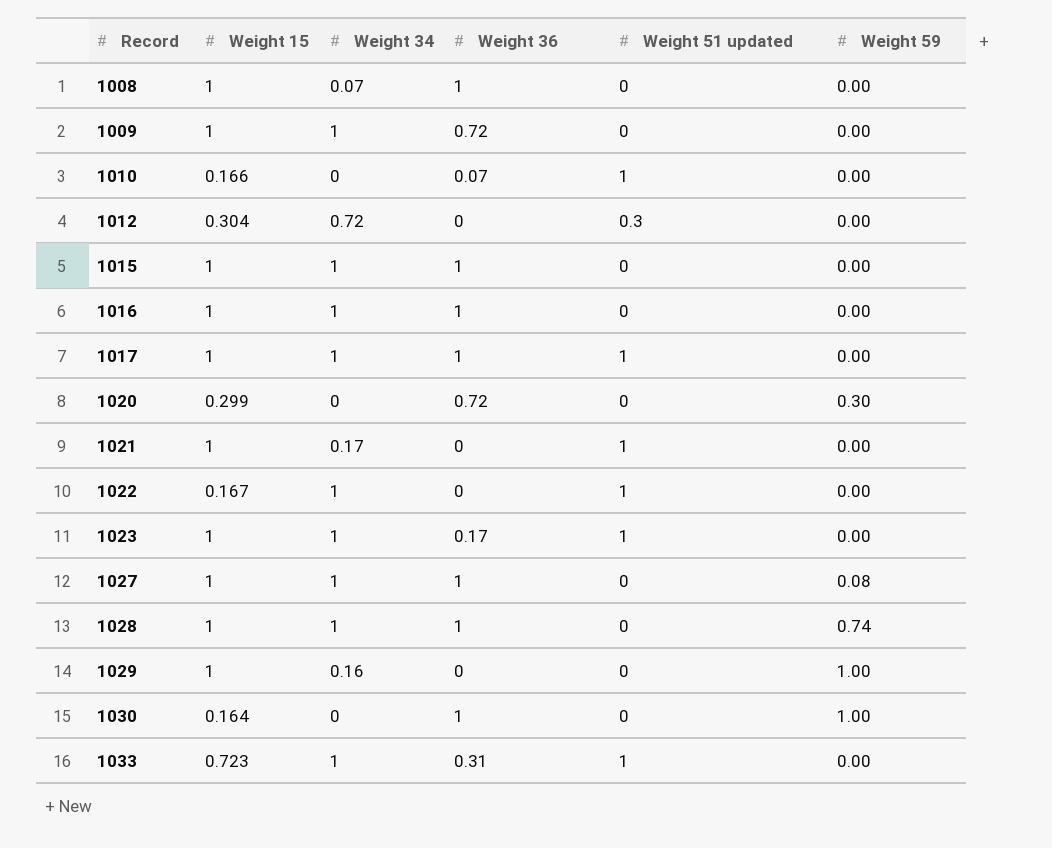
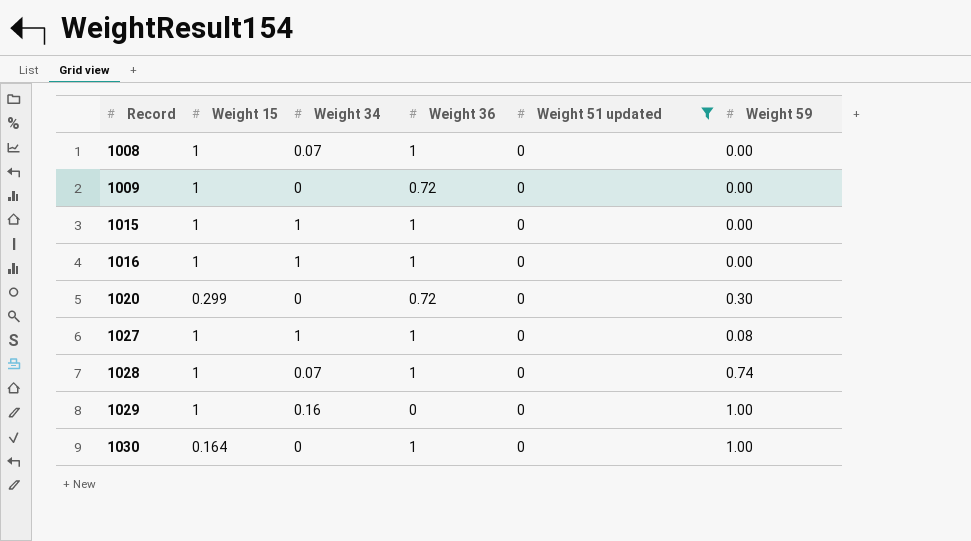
filter: none -> Weight 51 updated = 0
1009 | Weight 34: 1 -> 0
1028 | Weight 34: 1 -> 0.07

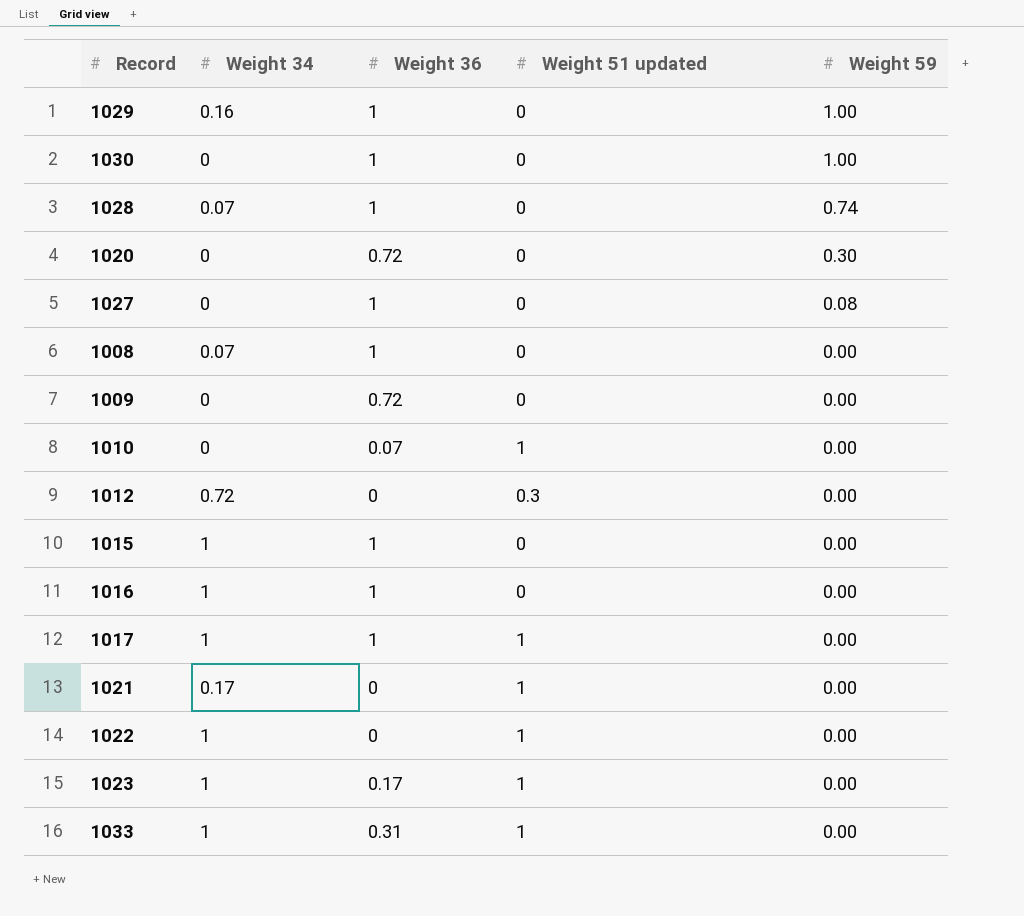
filter: Weight 51 updated = 0 -> none
row order: Record ascending -> Weight 59 descending
column Weight 15 | position: 2 -> none
1029 | Weight 36: 0 -> 1
1027 | Weight 34: 1 -> 0

